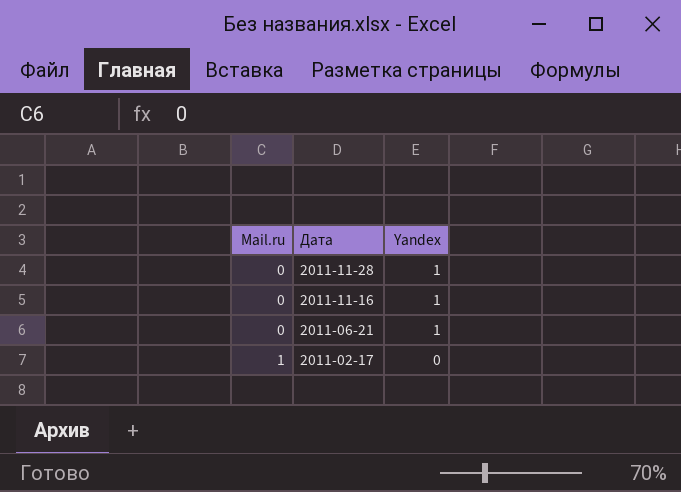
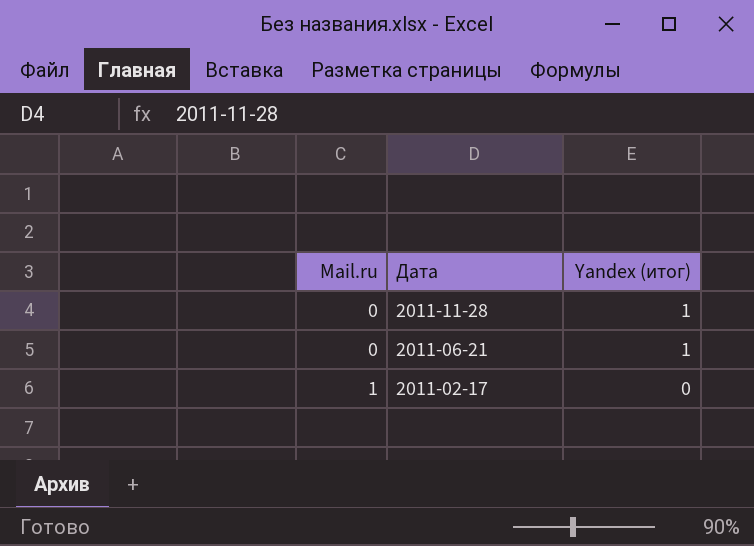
column name: Yandex -> Yandex (итог)
row 2011-11-16: 0 | 1 -> none

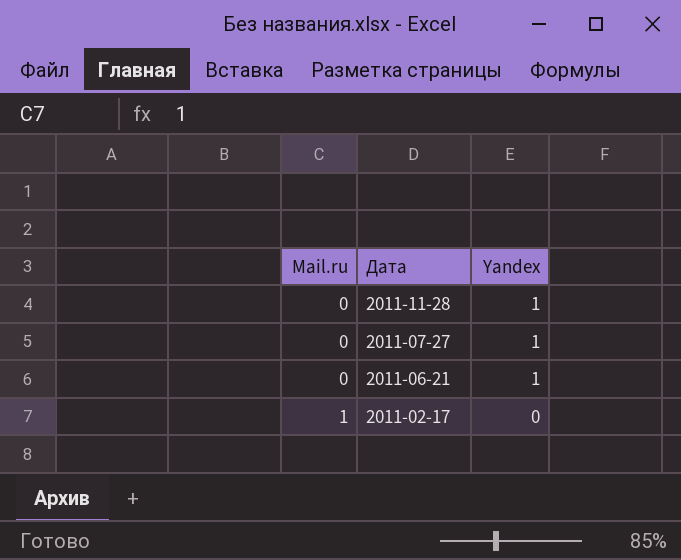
column name: Yandex (итог) -> Yandex
row 2011-07-27: none -> 0 | 1

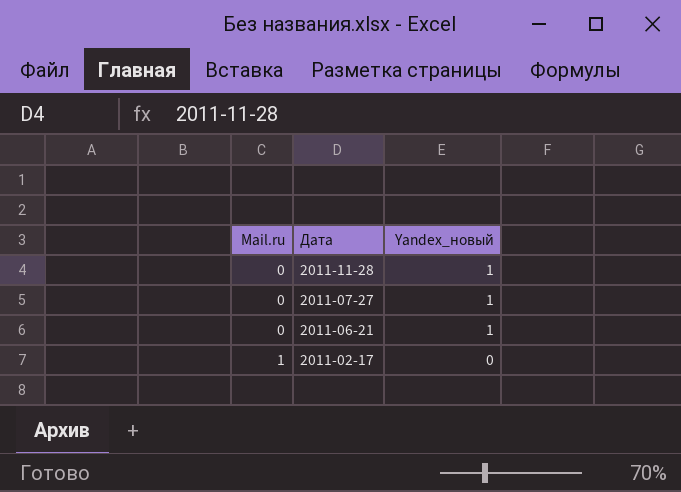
column name: Yandex -> Yandex_новый

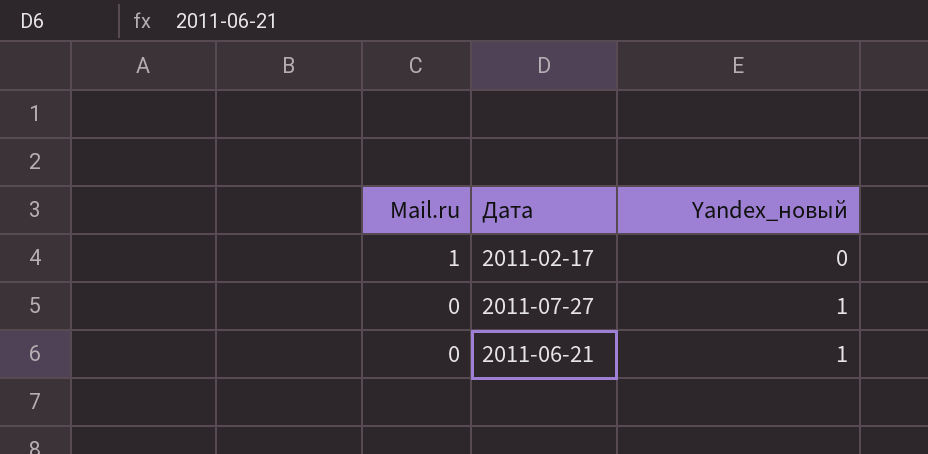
row order: Mail.ru ascending -> Mail.ru descending
row 2011-11-28: 0 | 1 -> none

